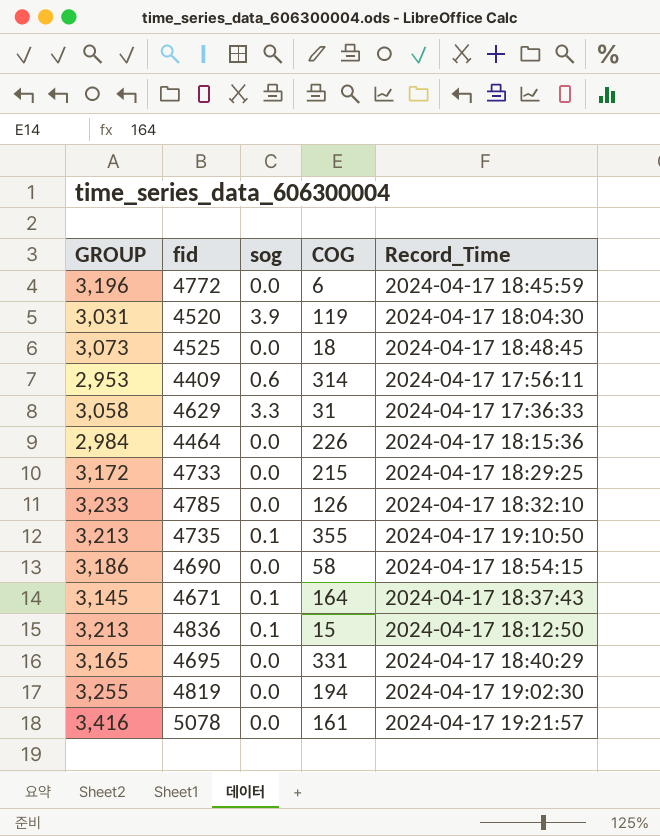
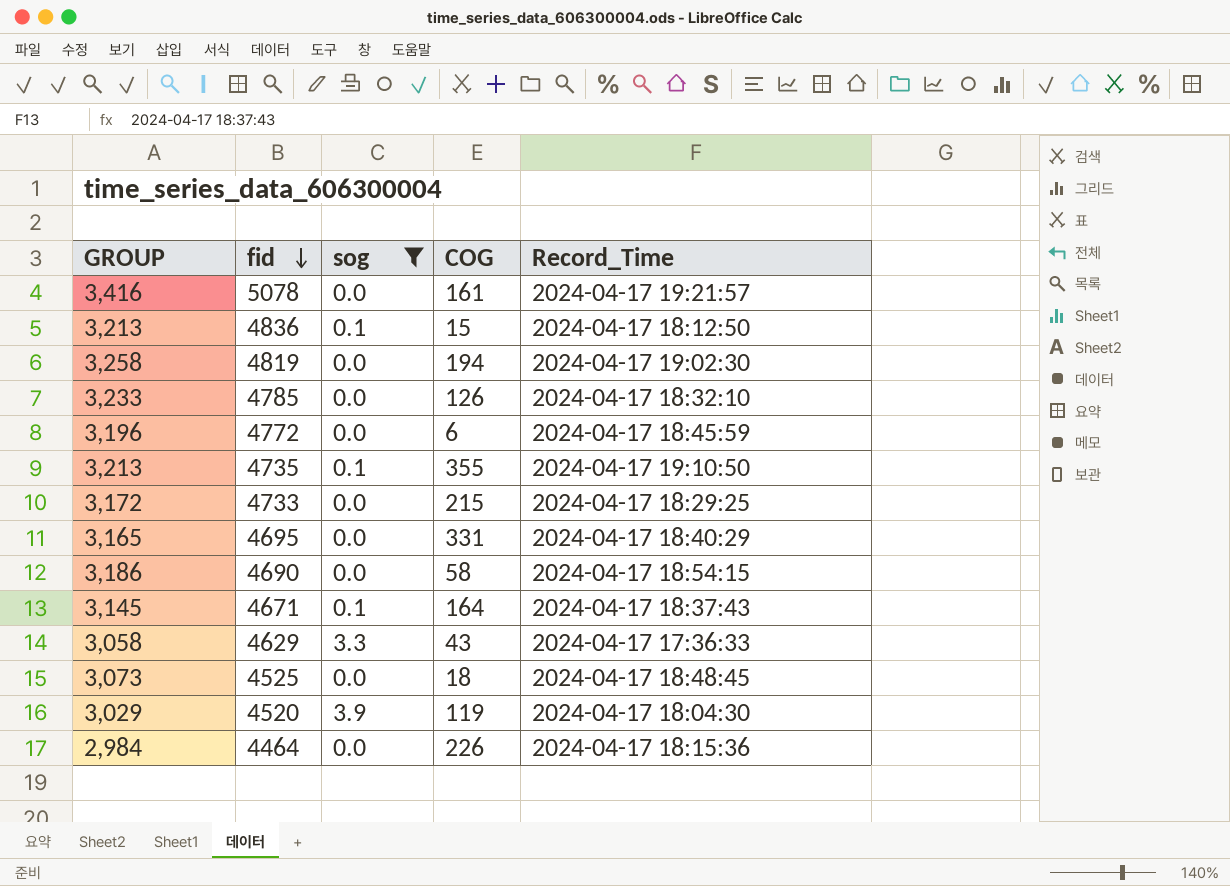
filter: none -> sog != 0.6
row order: none -> fid descending
4819 | GROUP: 3,255 -> 3,258
4629 | COG: 31 -> 43
4520 | GROUP: 3,031 -> 3,029

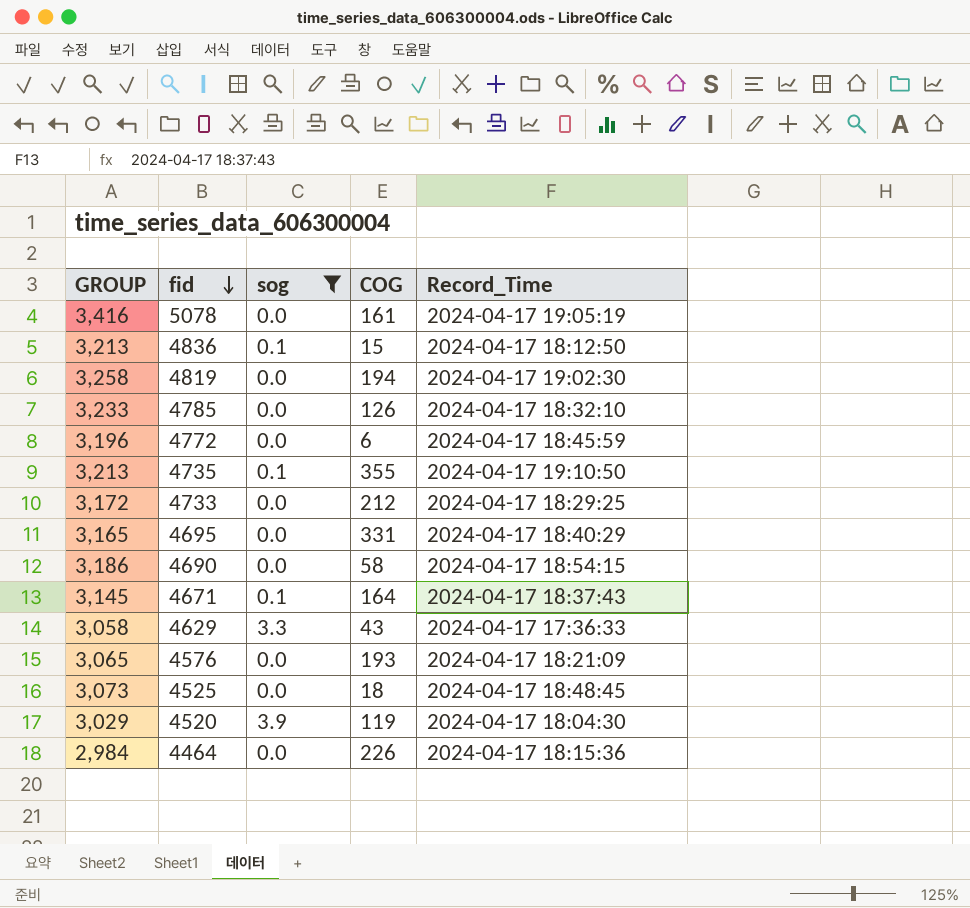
5078 | Record_Time: 2024-04-17 19:21:57 -> 2024-04-17 19:05:19
4733 | COG: 215 -> 212
row 4576: none -> 3,065 | 0.0 | 193 | 2024-04-17 18:21:09

